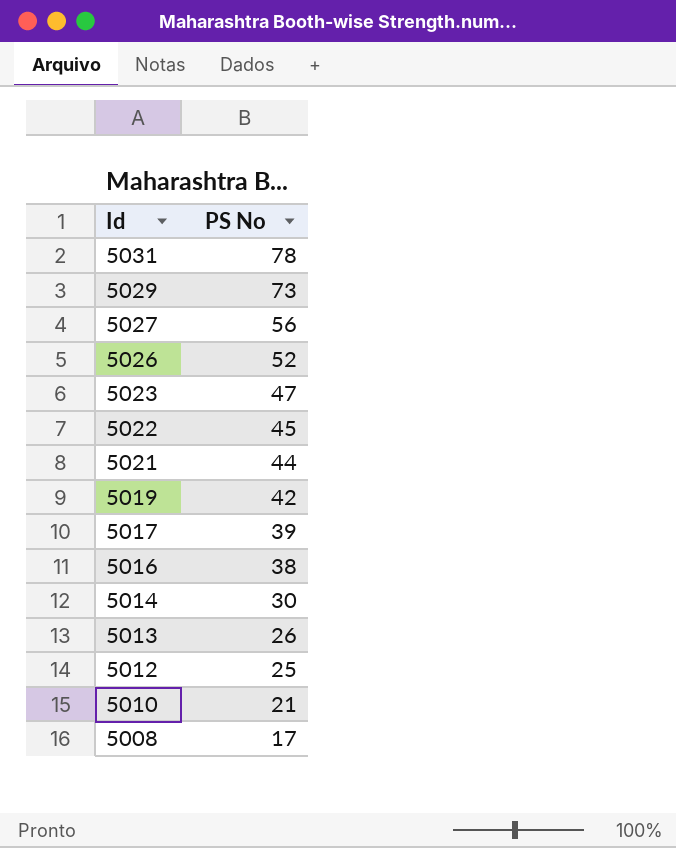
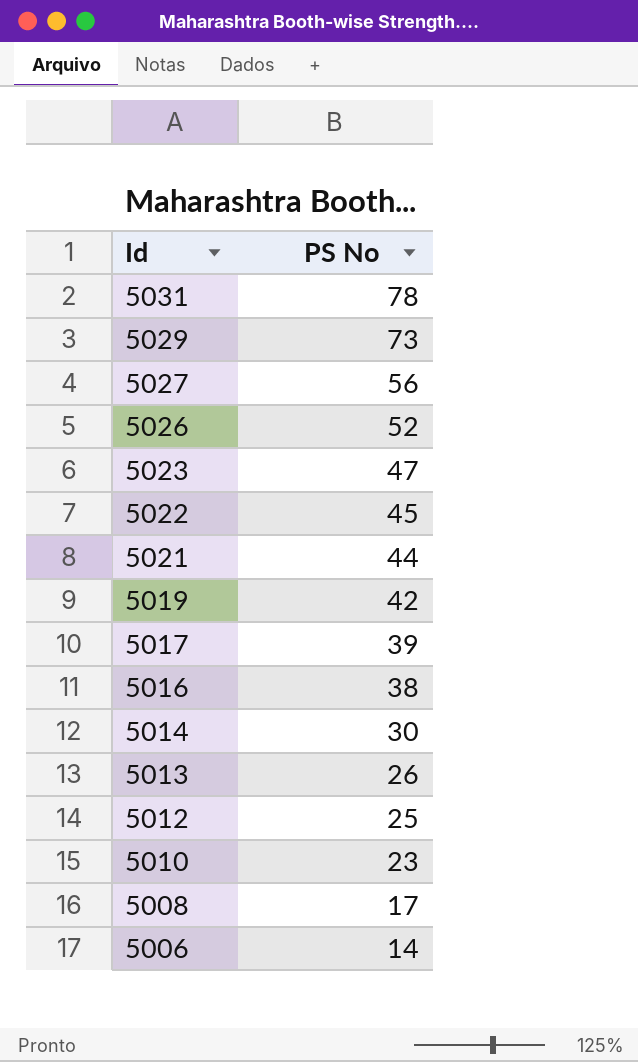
5010 | PS No: 21 -> 23
row 5006: none -> 14

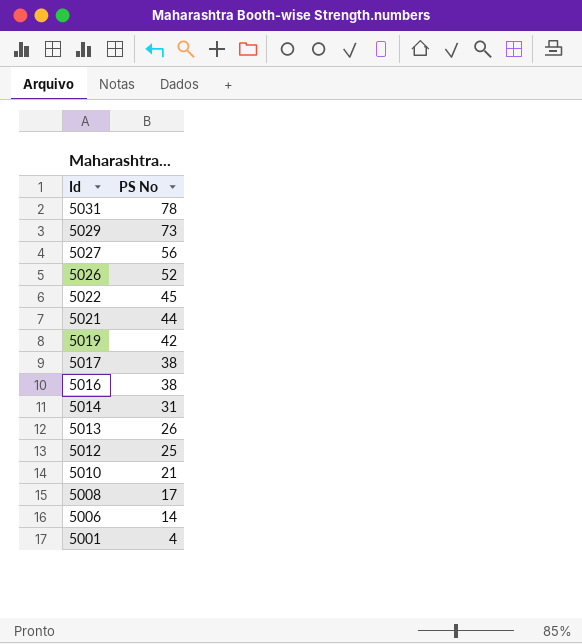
row 5023: 47 -> none
5017 | PS No: 39 -> 38
5014 | PS No: 30 -> 31
5010 | PS No: 23 -> 21
row 5001: none -> 4

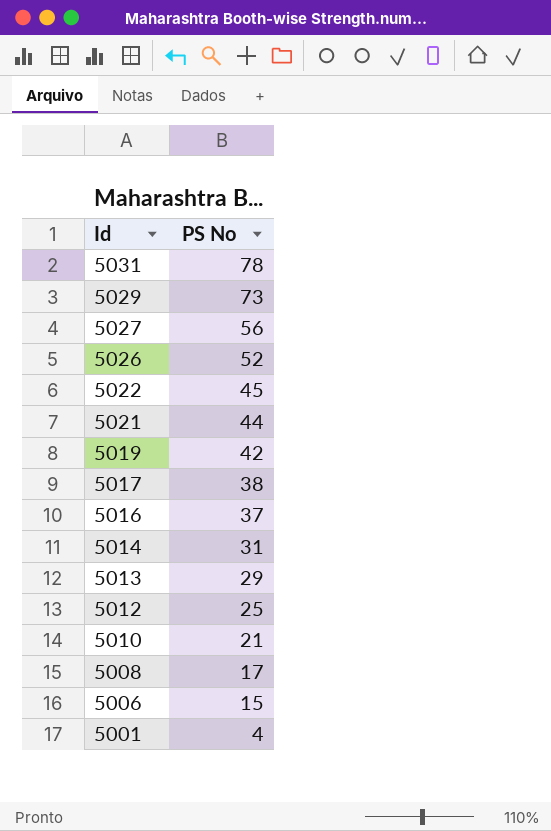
5016 | PS No: 38 -> 37
5013 | PS No: 26 -> 29
5006 | PS No: 14 -> 15

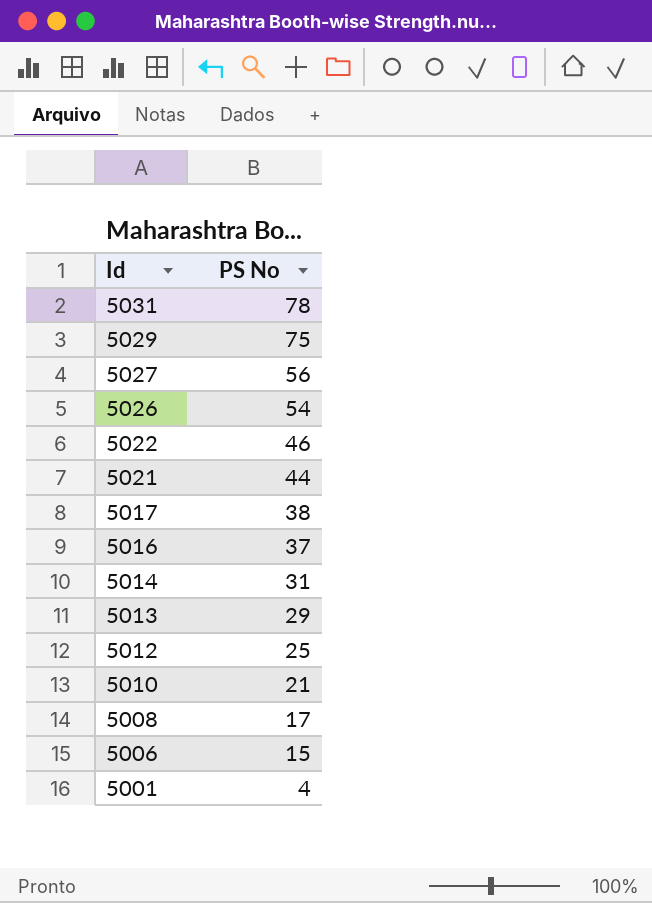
row 5019: 42 -> none
5029 | PS No: 73 -> 75
5026 | PS No: 52 -> 54
5022 | PS No: 45 -> 46

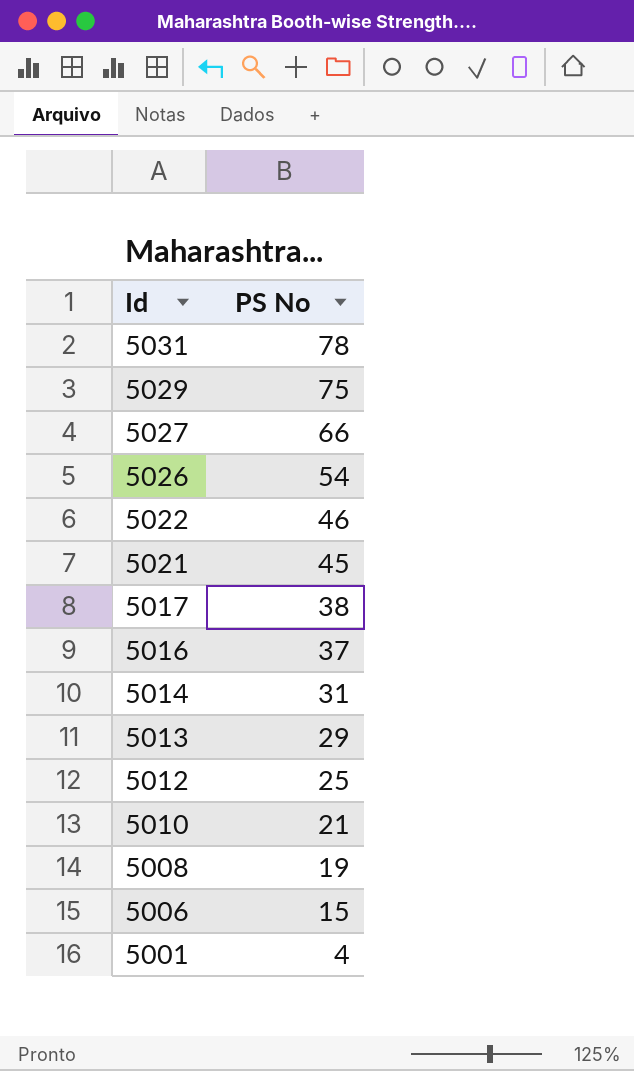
5027 | PS No: 56 -> 66
5021 | PS No: 44 -> 45
5008 | PS No: 17 -> 19

